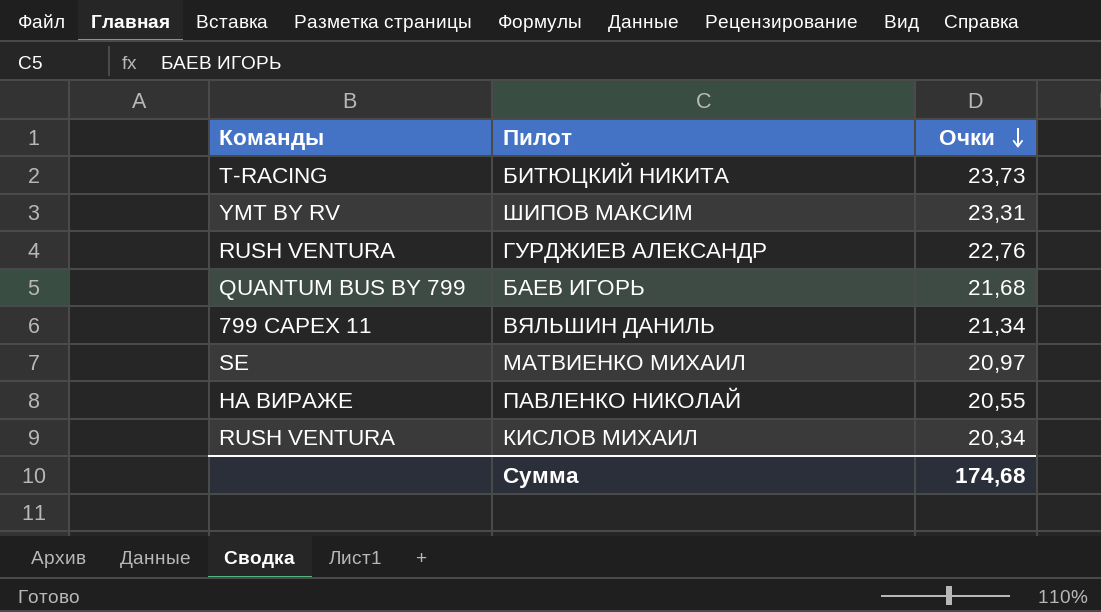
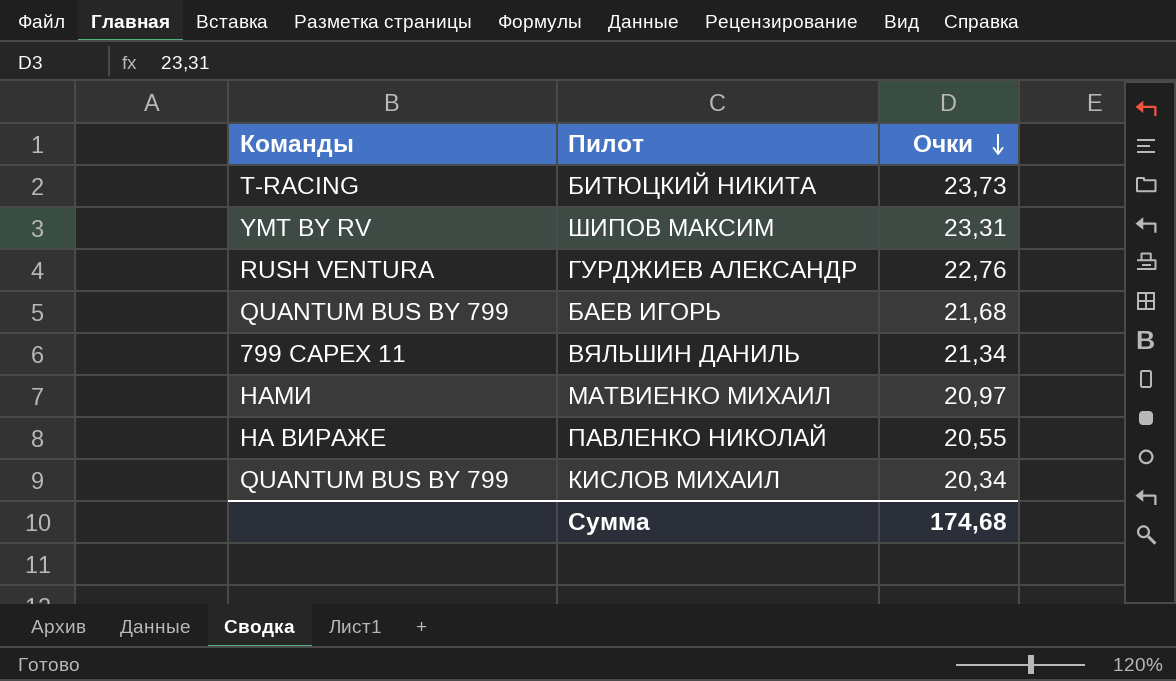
МАТВИЕНКО МИХАИЛ | Команды: SE -> НАМИ
КИСЛОВ МИХАИЛ | Команды: RUSH VENTURA -> QUANTUM BUS BY 799

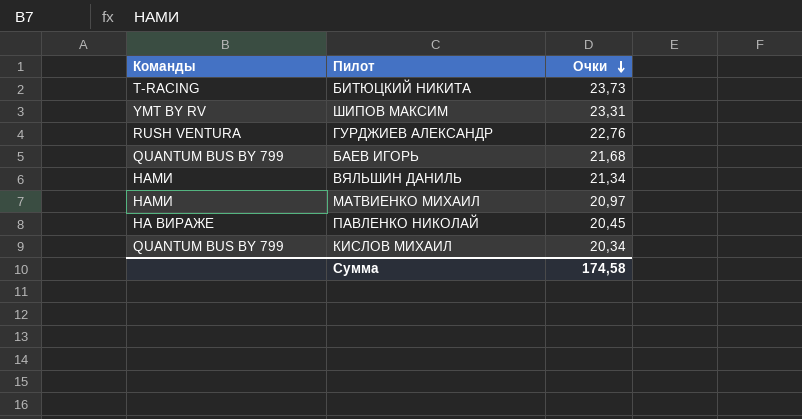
ВЯЛЬШИН ДАНИЛЬ | Команды: 799 CAPEX 11 -> НАМИ
ПАВЛЕНКО НИКОЛАЙ | Очки: 20,55 -> 20,45
Сумма | Очки: 174,68 -> 174,58

